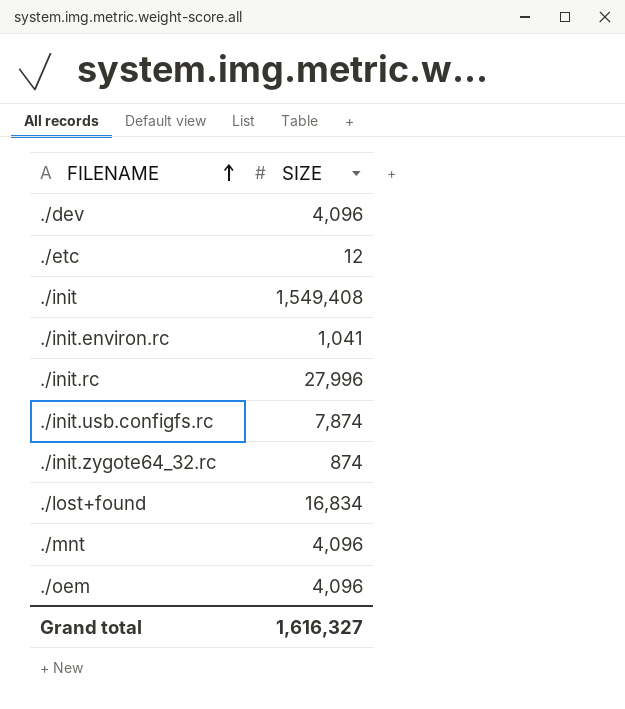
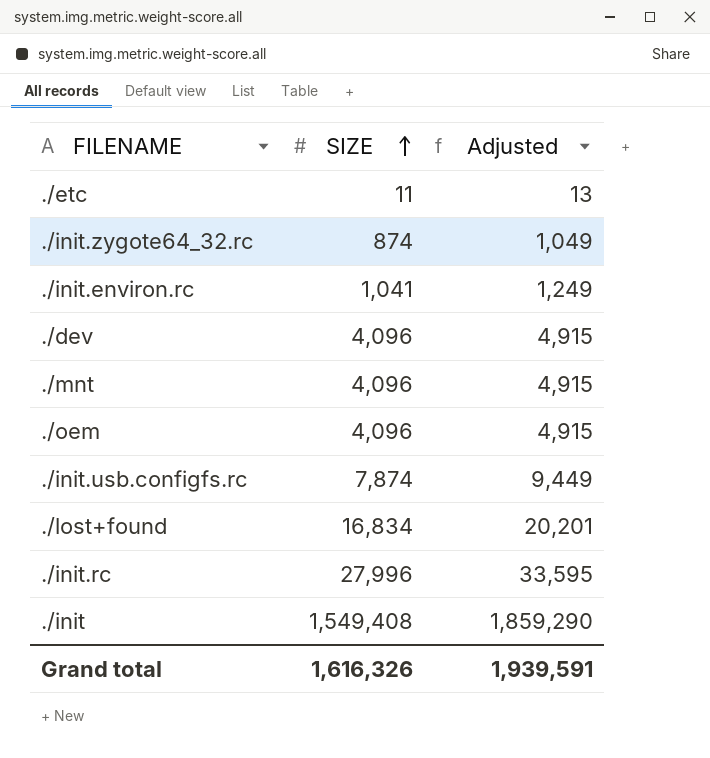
row order: FILENAME ascending -> SIZE ascending
column Adjusted | formula: none -> [SIZE] * 1.2
./etc | SIZE: 12 -> 11
Grand total | SIZE: 1,616,327 -> 1,616,326

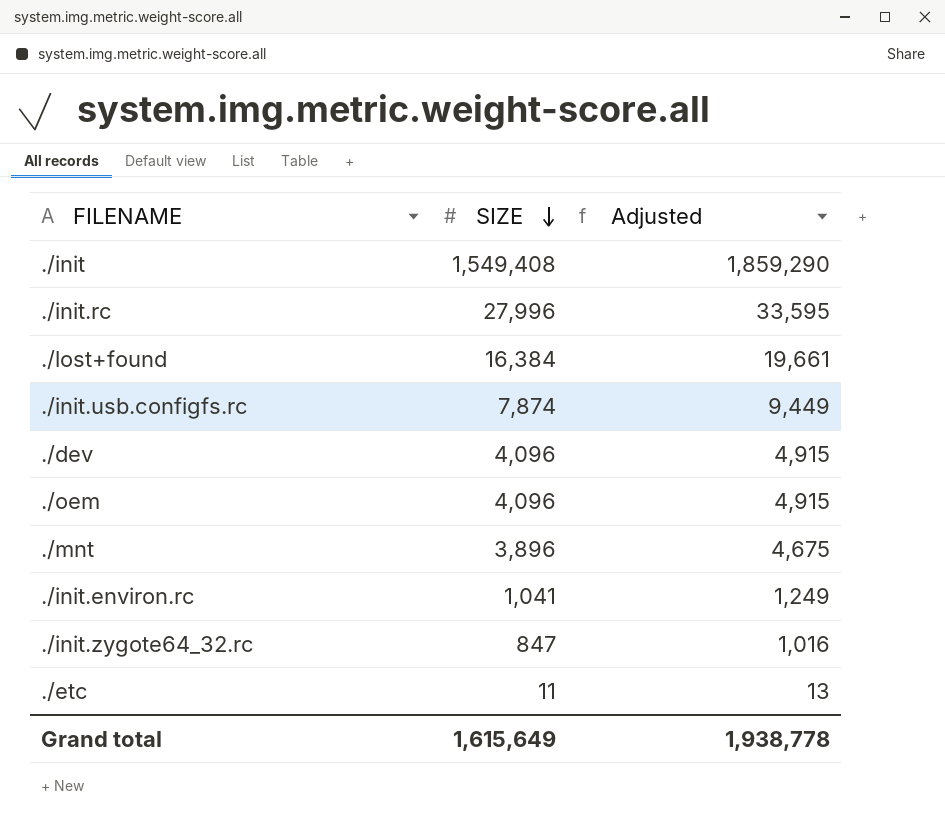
row order: SIZE ascending -> SIZE descending
./lost+found | SIZE: 16,834 -> 16,384
./lost+found | Adjusted: 20,201 -> 19,661
./mnt | SIZE: 4,096 -> 3,896
./mnt | Adjusted: 4,915 -> 4,675
./init.zygote64_32.rc | SIZE: 874 -> 847
./init.zygote64_32.rc | Adjusted: 1,049 -> 1,016
Grand total | SIZE: 1,616,326 -> 1,615,649
Grand total | Adjusted: 1,939,591 -> 1,938,778

